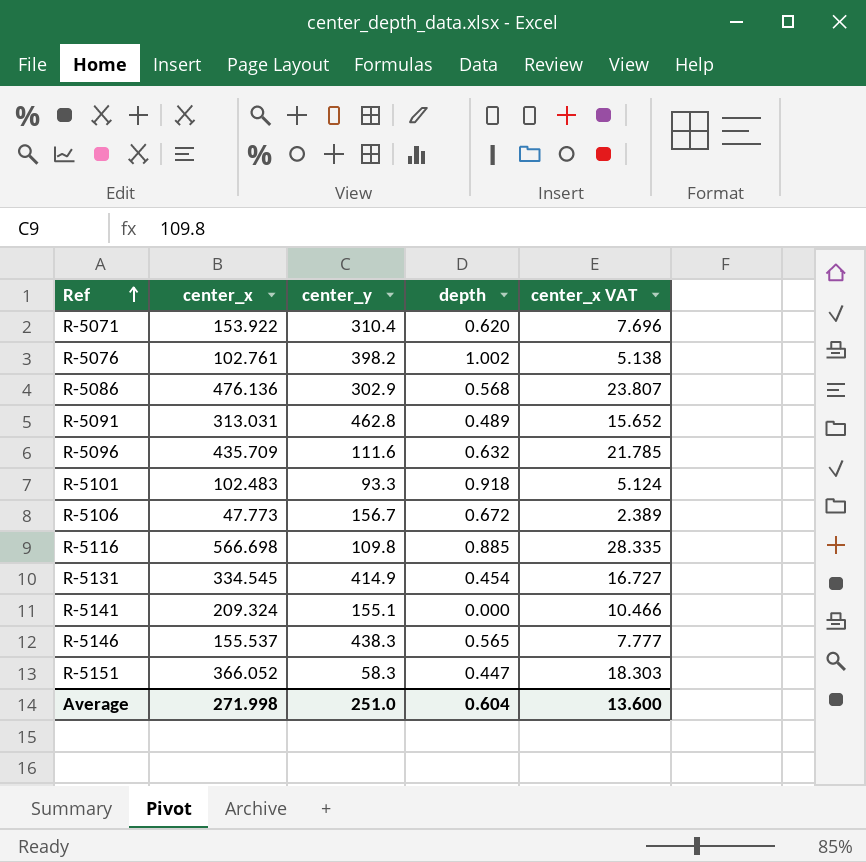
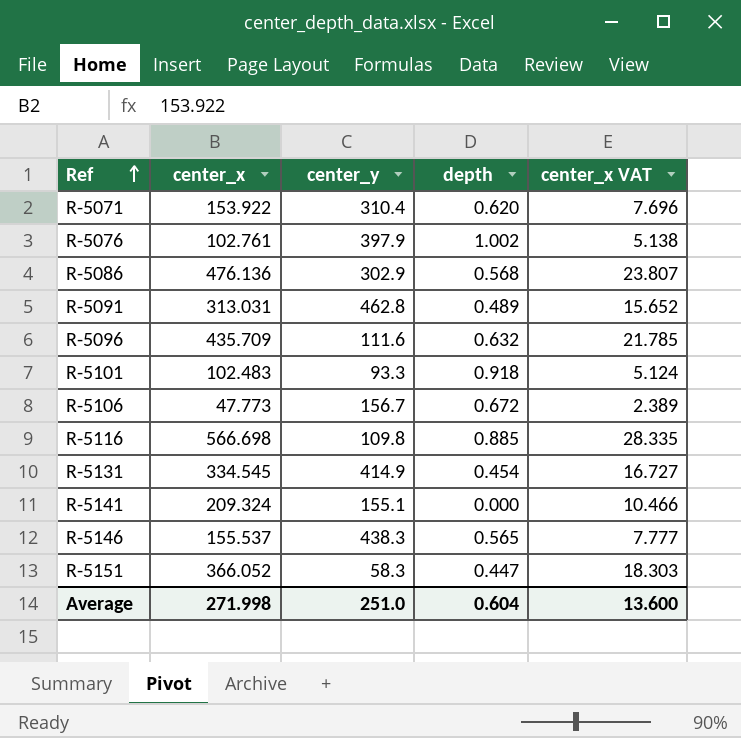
R-5076 | center_y: 398.2 -> 397.9

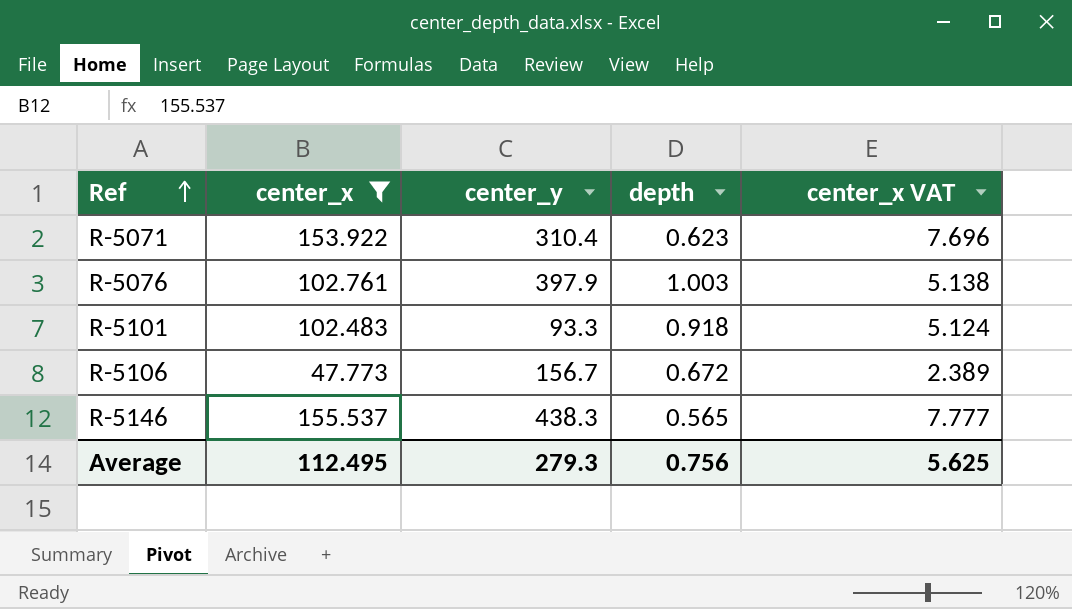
filter: none -> center_x <= 155.537
R-5071 | depth: 0.620 -> 0.623
R-5076 | depth: 1.002 -> 1.003
Average | center_x: 271.998 -> 112.495
Average | center_y: 251.0 -> 279.3
Average | depth: 0.604 -> 0.756
Average | center_x VAT: 13.600 -> 5.625

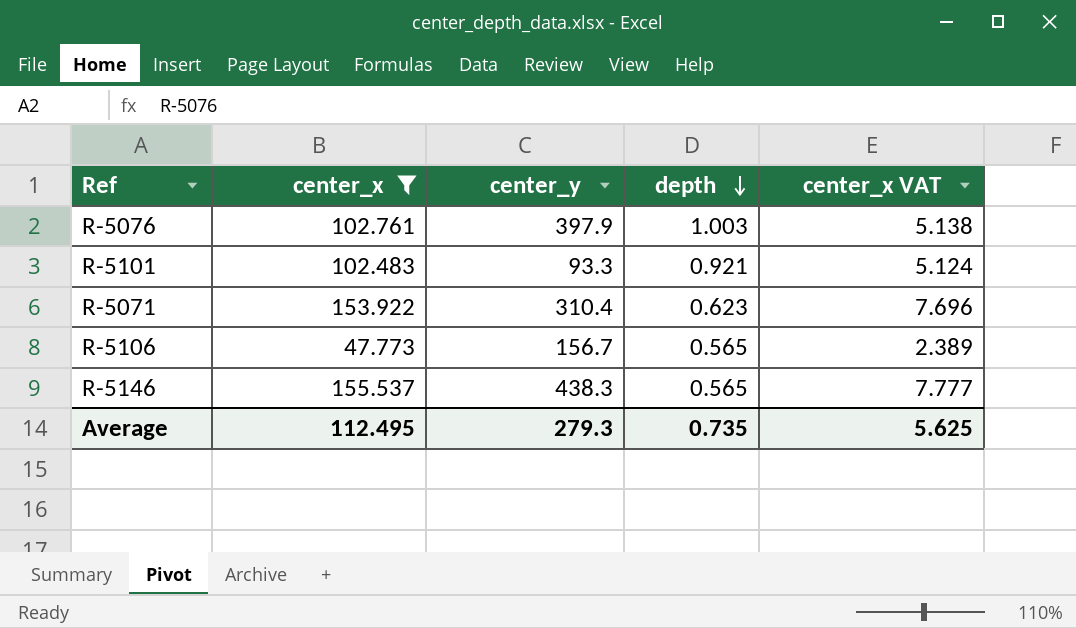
row order: Ref ascending -> depth descending
R-5101 | depth: 0.918 -> 0.921
R-5106 | depth: 0.672 -> 0.565
Average | depth: 0.756 -> 0.735

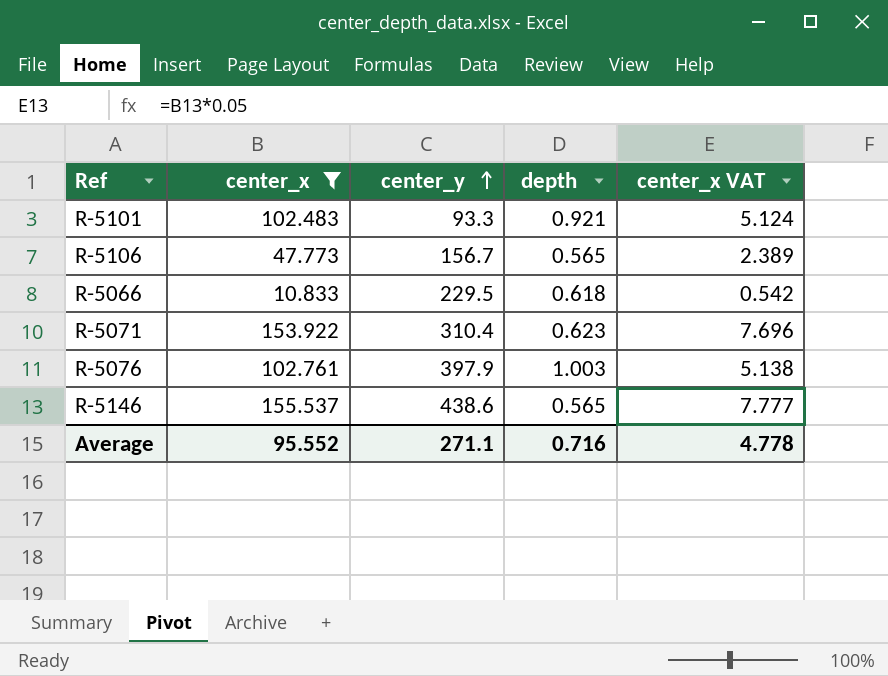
row order: depth descending -> center_y ascending
row R-5066: none -> 10.833 | 229.5 | 0.618 | 0.542
R-5146 | center_y: 438.3 -> 438.6
Average | center_x: 112.495 -> 95.552
Average | center_y: 279.3 -> 271.1
Average | depth: 0.735 -> 0.716
Average | center_x VAT: 5.625 -> 4.778

